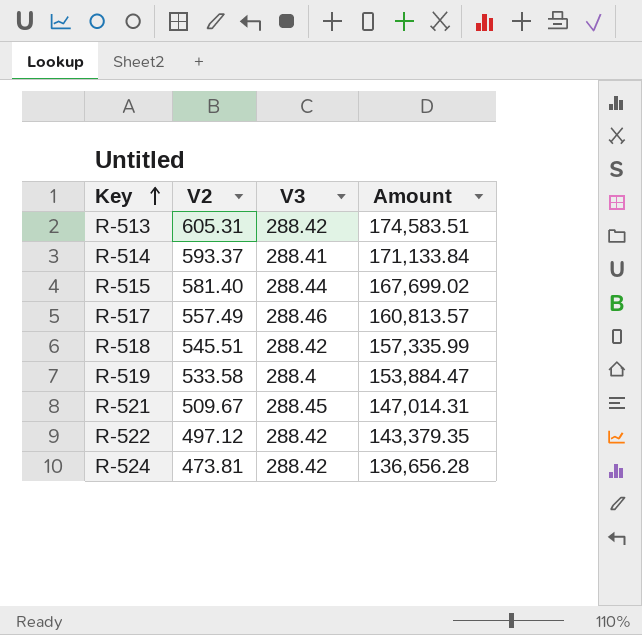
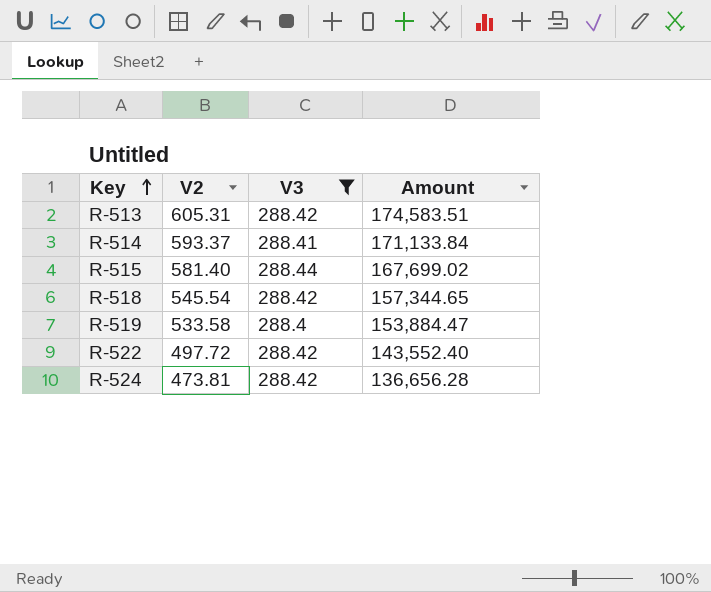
filter: none -> V3 <= 288.44
R-518 | V2: 545.51 -> 545.54
R-518 | Amount: 157,335.99 -> 157,344.65
R-522 | V2: 497.12 -> 497.72
R-522 | Amount: 143,379.35 -> 143,552.40

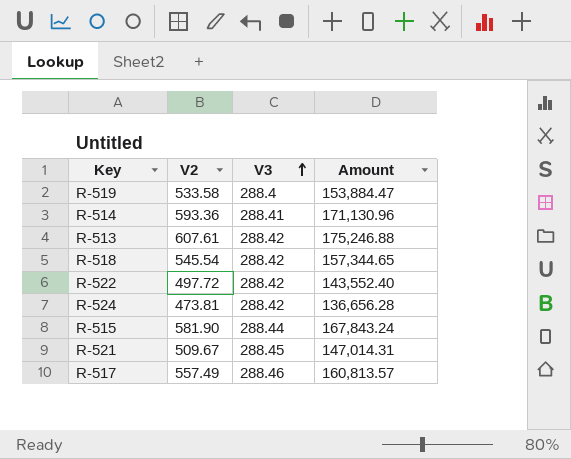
filter: V3 <= 288.44 -> none
row order: Key ascending -> V3 ascending
R-514 | V2: 593.37 -> 593.36
R-514 | Amount: 171,133.84 -> 171,130.96
R-513 | V2: 605.31 -> 607.61
R-513 | Amount: 174,583.51 -> 175,246.88
R-515 | V2: 581.40 -> 581.90
R-515 | Amount: 167,699.02 -> 167,843.24

